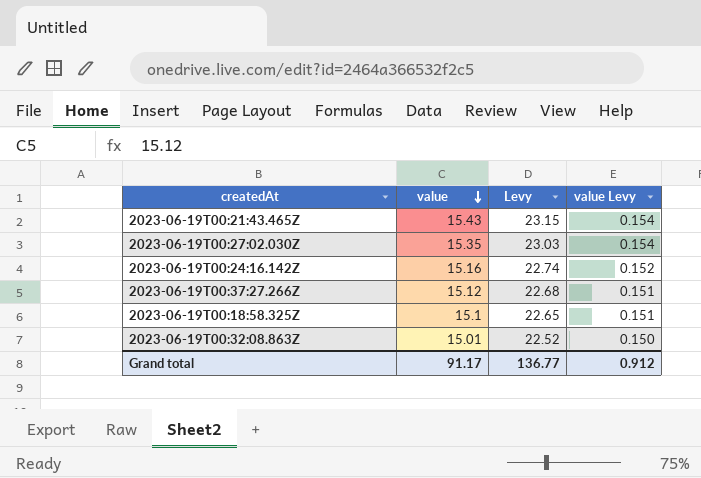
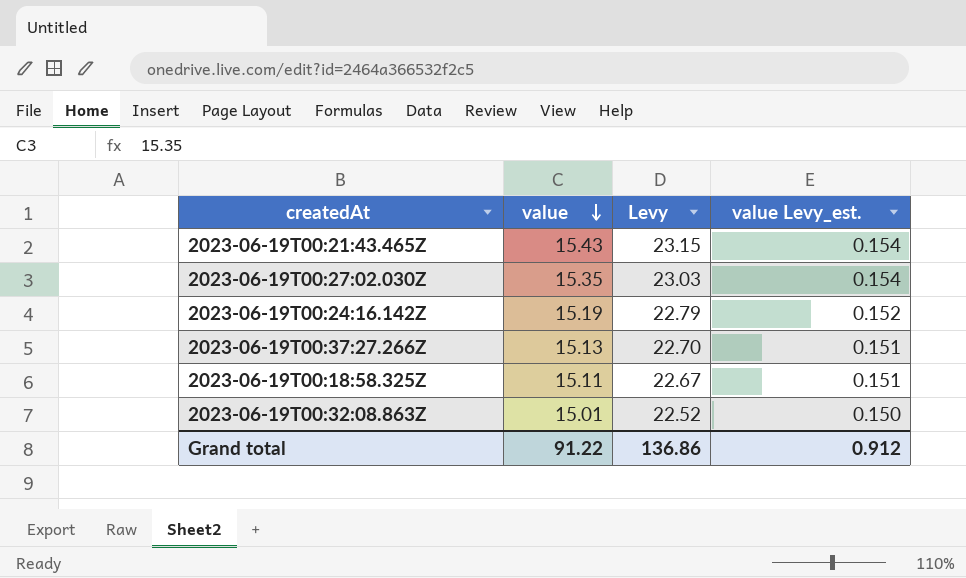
column name: value Levy -> value Levy_est.
2023-06-19T00:24:16.142Z | value: 15.16 -> 15.19
2023-06-19T00:24:16.142Z | Levy: 22.74 -> 22.79
2023-06-19T00:37:27.266Z | value: 15.12 -> 15.13
2023-06-19T00:37:27.266Z | Levy: 22.68 -> 22.70
2023-06-19T00:18:58.325Z | value: 15.1 -> 15.11
2023-06-19T00:18:58.325Z | Levy: 22.65 -> 22.67
Grand total | value: 91.17 -> 91.22
Grand total | Levy: 136.77 -> 136.86

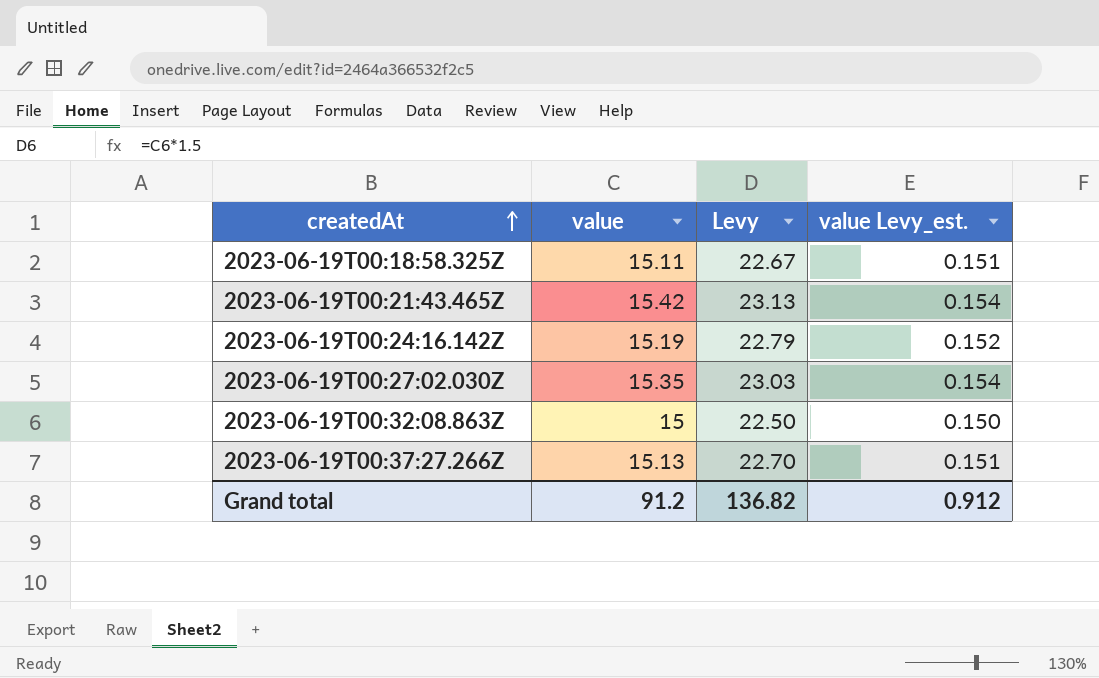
row order: value descending -> createdAt ascending
2023-06-19T00:21:43.465Z | value: 15.43 -> 15.42
2023-06-19T00:21:43.465Z | Levy: 23.15 -> 23.13
2023-06-19T00:32:08.863Z | value: 15.01 -> 15
2023-06-19T00:32:08.863Z | Levy: 22.52 -> 22.50
Grand total | value: 91.22 -> 91.2
Grand total | Levy: 136.86 -> 136.82

